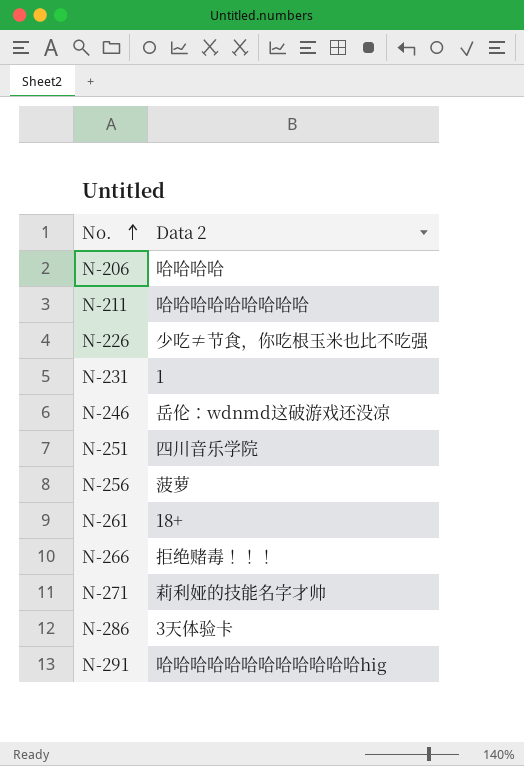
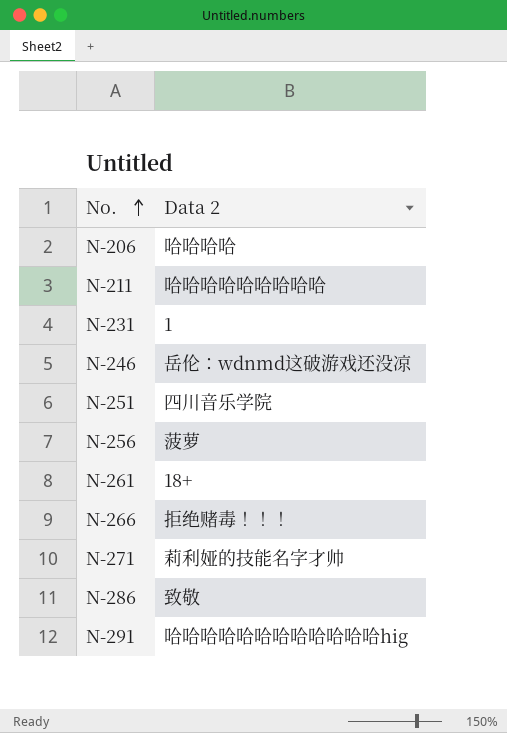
row N-226: 少吃≠节食，你吃根玉米也比不吃强 -> none
N-286 | Data 2: 3天体验卡 -> 致敬

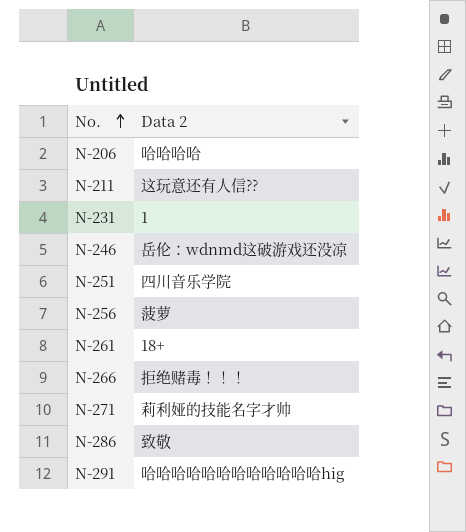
N-211 | Data 2: 哈哈哈哈哈哈哈哈哈 -> 这玩意还有人信??

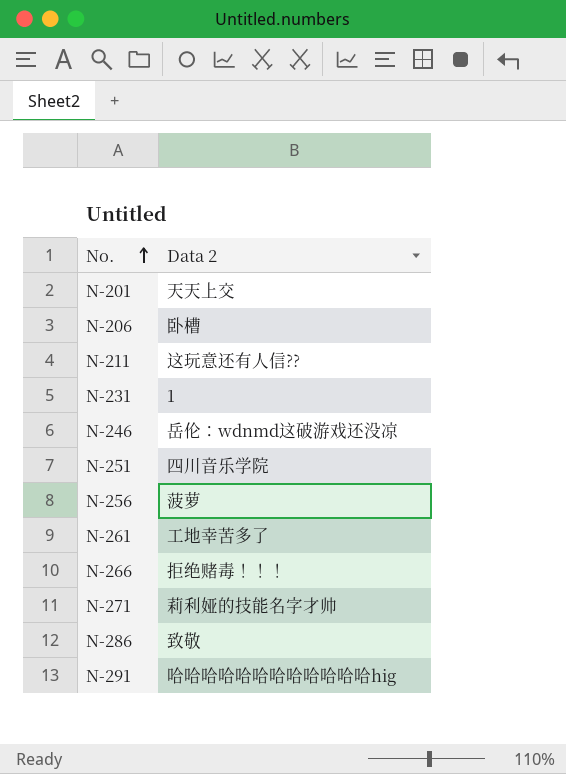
row N-201: none -> 天天上交
N-206 | Data 2: 哈哈哈哈 -> 卧槽
N-261 | Data 2: 18+ -> 工地幸苦多了

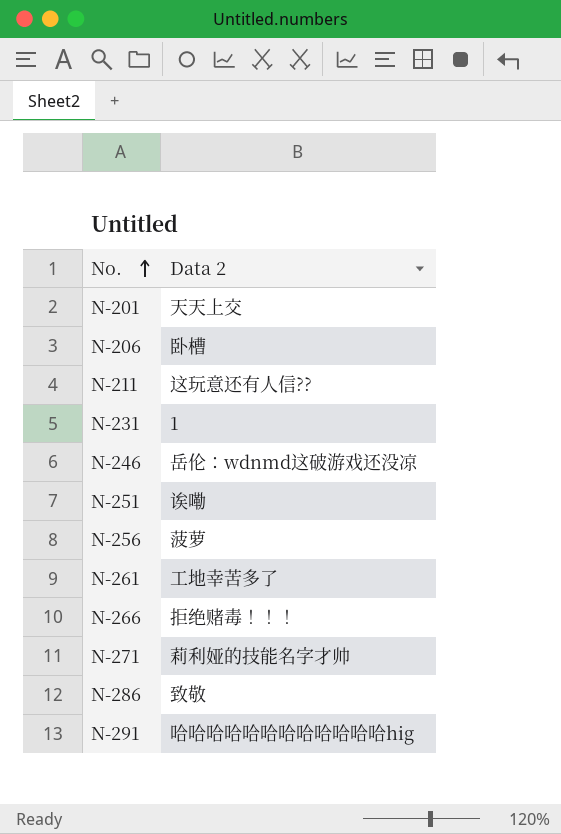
N-251 | Data 2: 四川音乐学院 -> 诶嘞

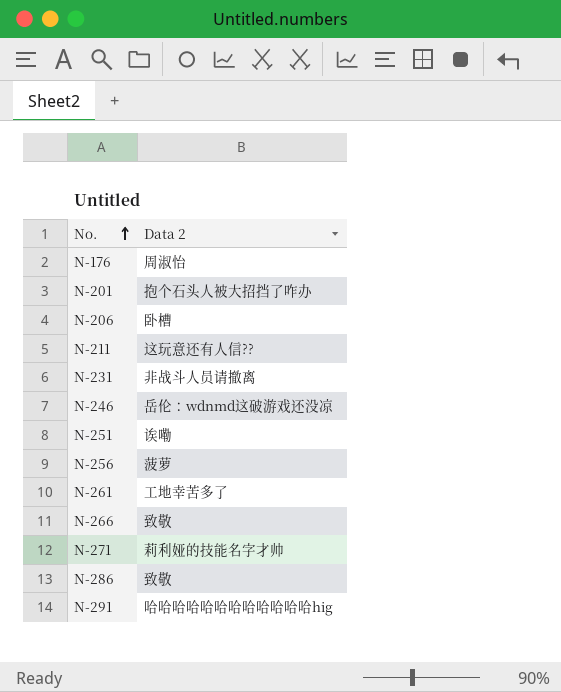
row N-176: none -> 周淑怡
N-201 | Data 2: 天天上交 -> 抱个石头人被大招挡了咋办
N-231 | Data 2: 1 -> 非战斗人员请撤离
N-266 | Data 2: 拒绝赌毒！！！ -> 致敬

